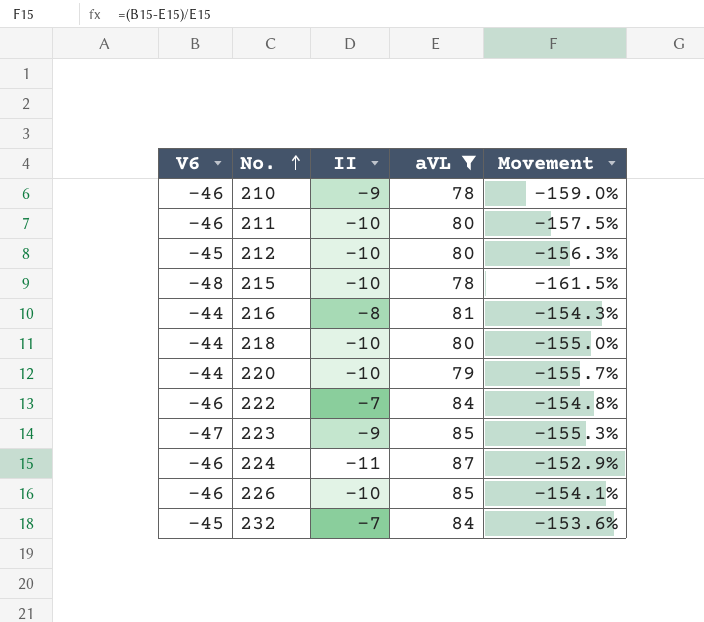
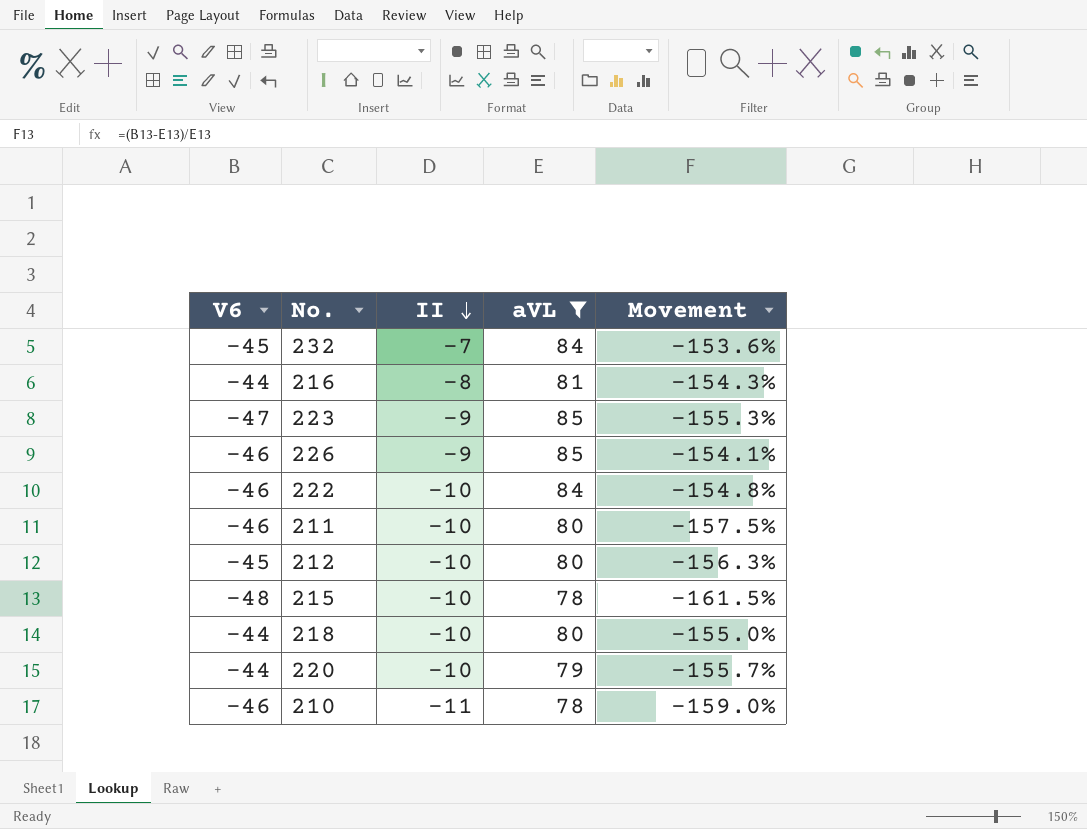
row order: No. ascending -> II descending
row 224: -46 | -11 | 87 | -152.9% -> none
226 | II: -10 -> -9
222 | II: -7 -> -10
210 | II: -9 -> -11

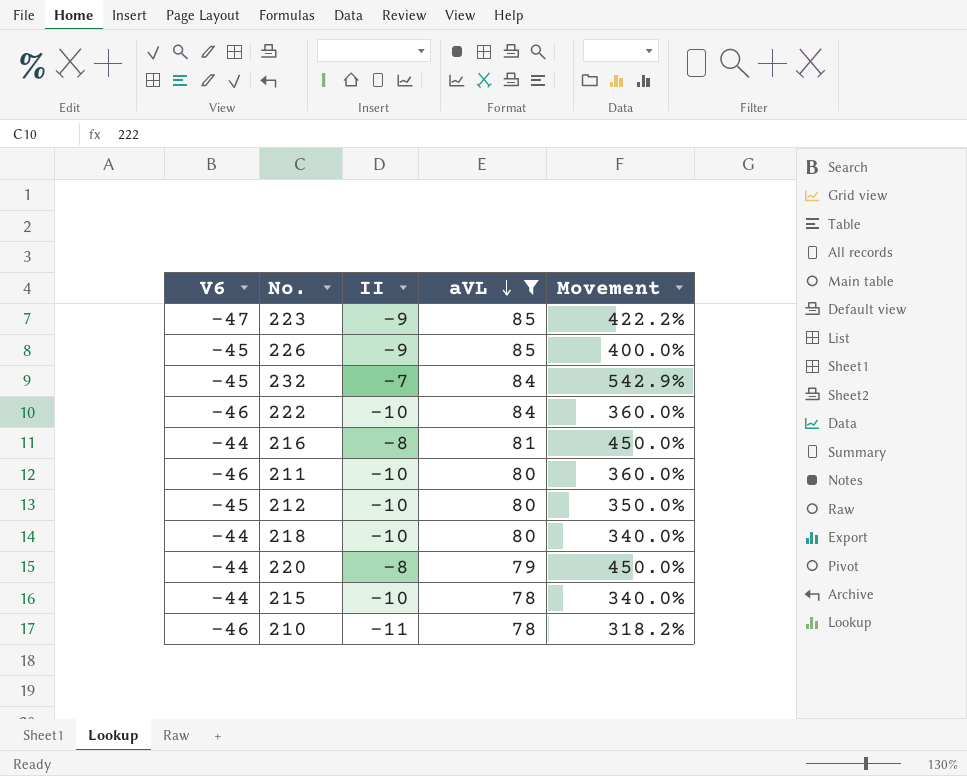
row order: II descending -> aVL descending
column Movement | formula: ([V6] - [aVL]) / [aVL] -> ([V6] - [II]) / [II]
226 | V6: -46 -> -45
220 | II: -10 -> -8
215 | V6: -48 -> -44

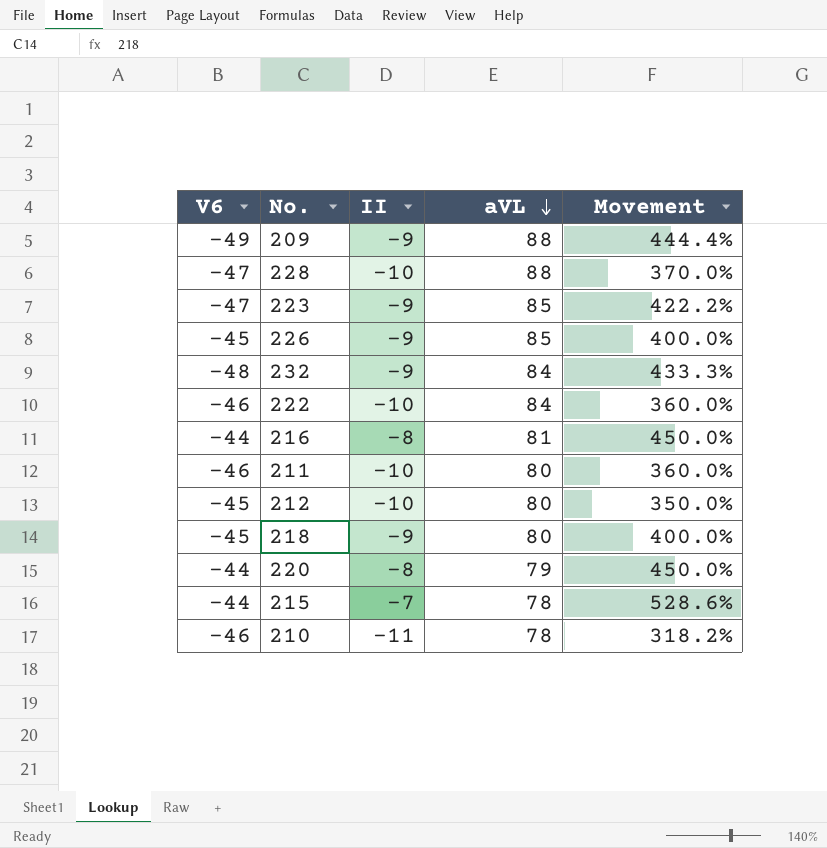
filter: aVL != 88 -> none
232 | V6: -45 -> -48
232 | II: -7 -> -9
232 | Movement: 542.9% -> 433.3%
218 | V6: -44 -> -45
218 | II: -10 -> -9
218 | Movement: 340.0% -> 400.0%
215 | II: -10 -> -7
215 | Movement: 340.0% -> 528.6%

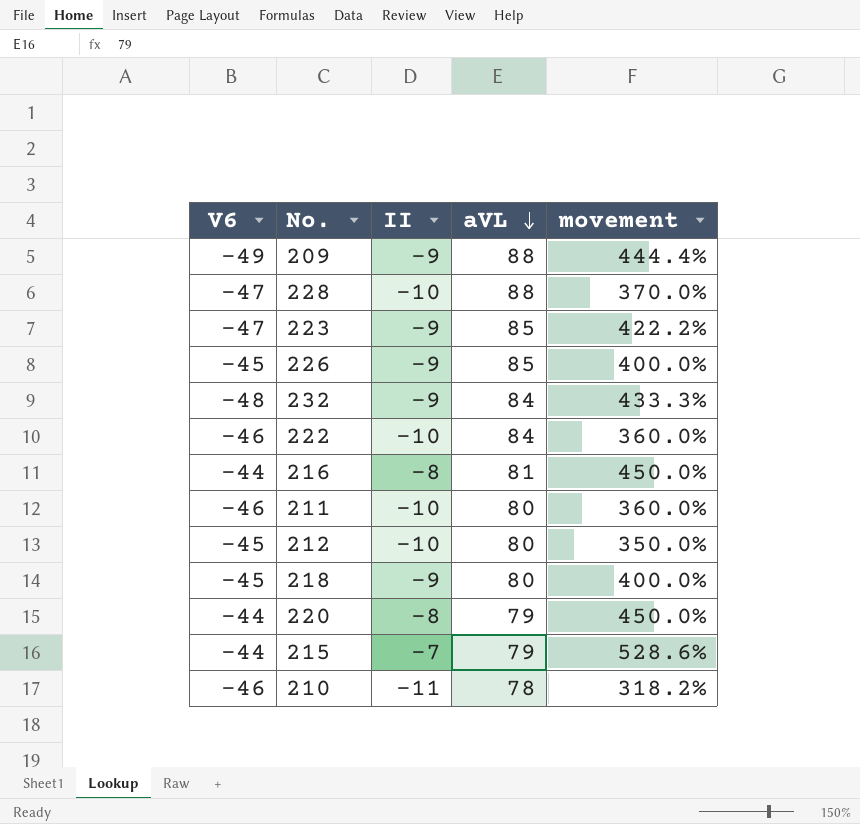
column name: Movement -> movement
215 | aVL: 78 -> 79

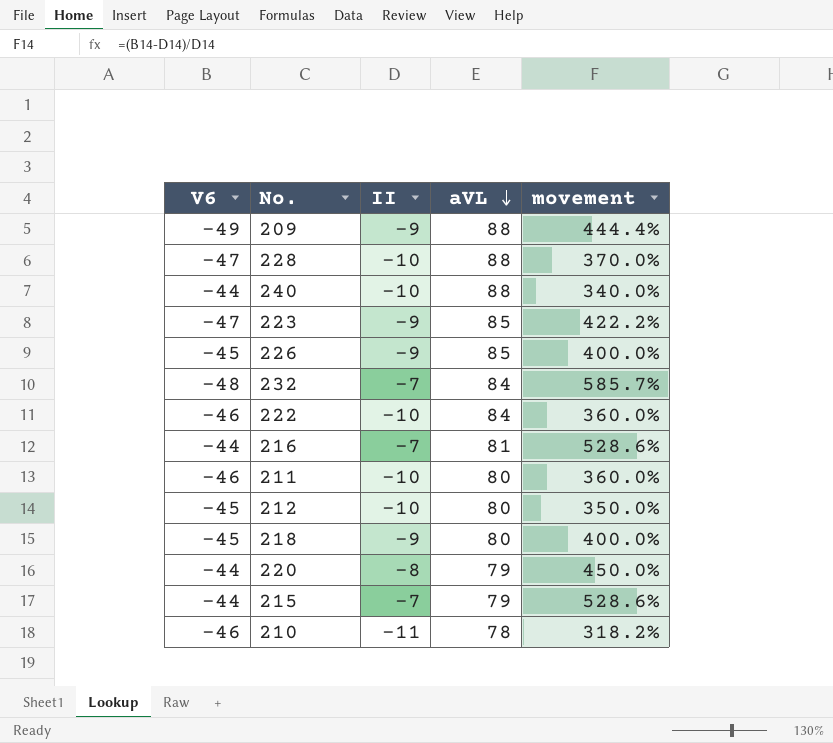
row 240: none -> -44 | -10 | 88 | 340.0%
232 | II: -9 -> -7
232 | movement: 433.3% -> 585.7%
216 | II: -8 -> -7
216 | movement: 450.0% -> 528.6%

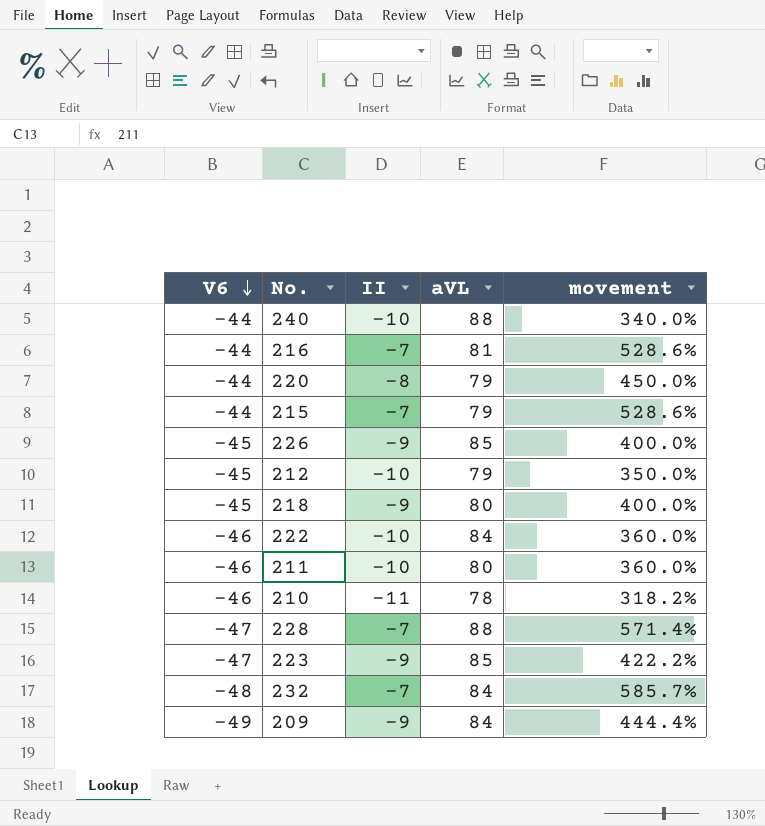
row order: aVL descending -> V6 descending
212 | aVL: 80 -> 79
228 | II: -10 -> -7
228 | movement: 370.0% -> 571.4%
209 | aVL: 88 -> 84

